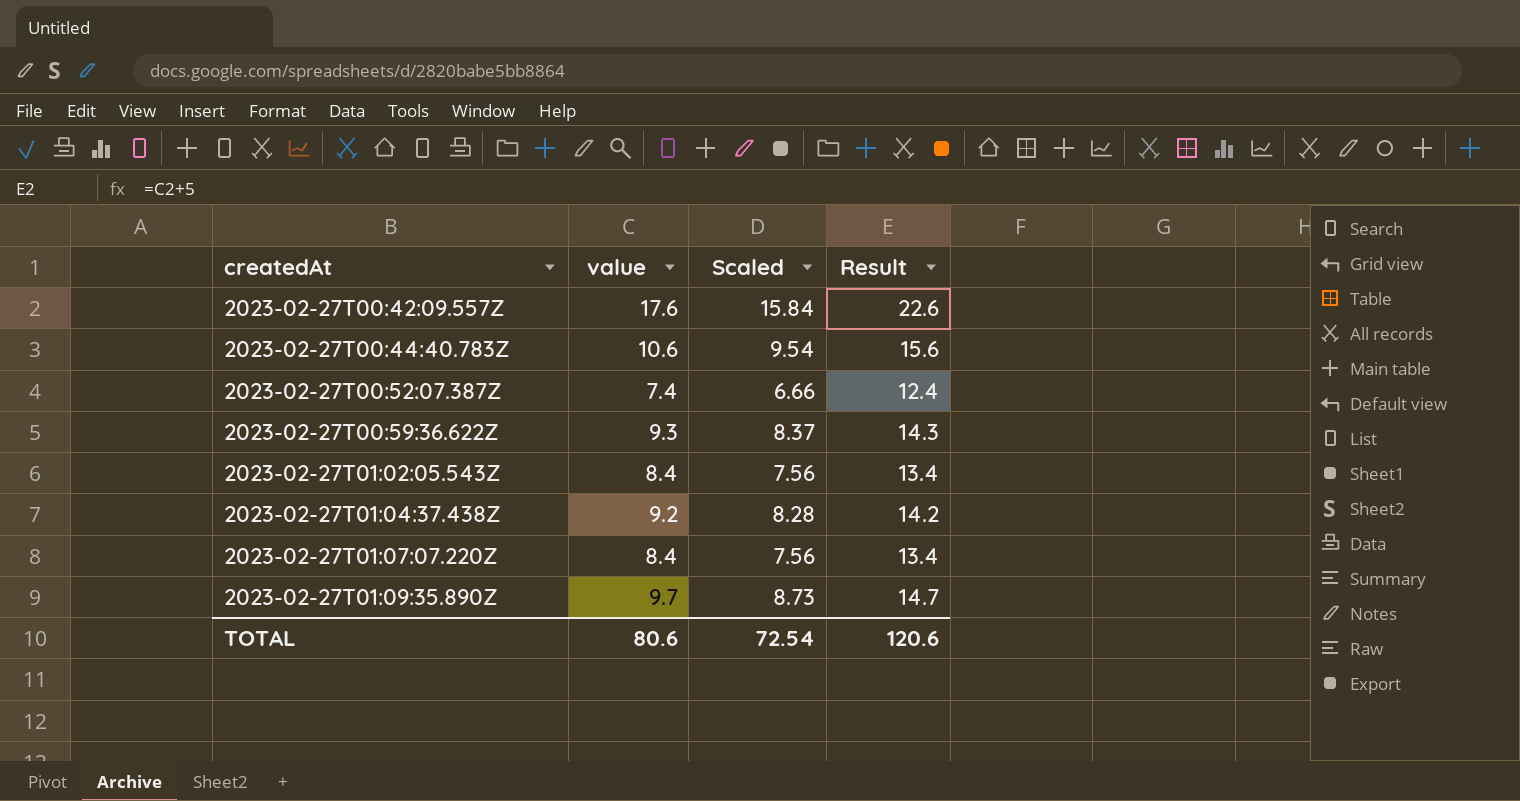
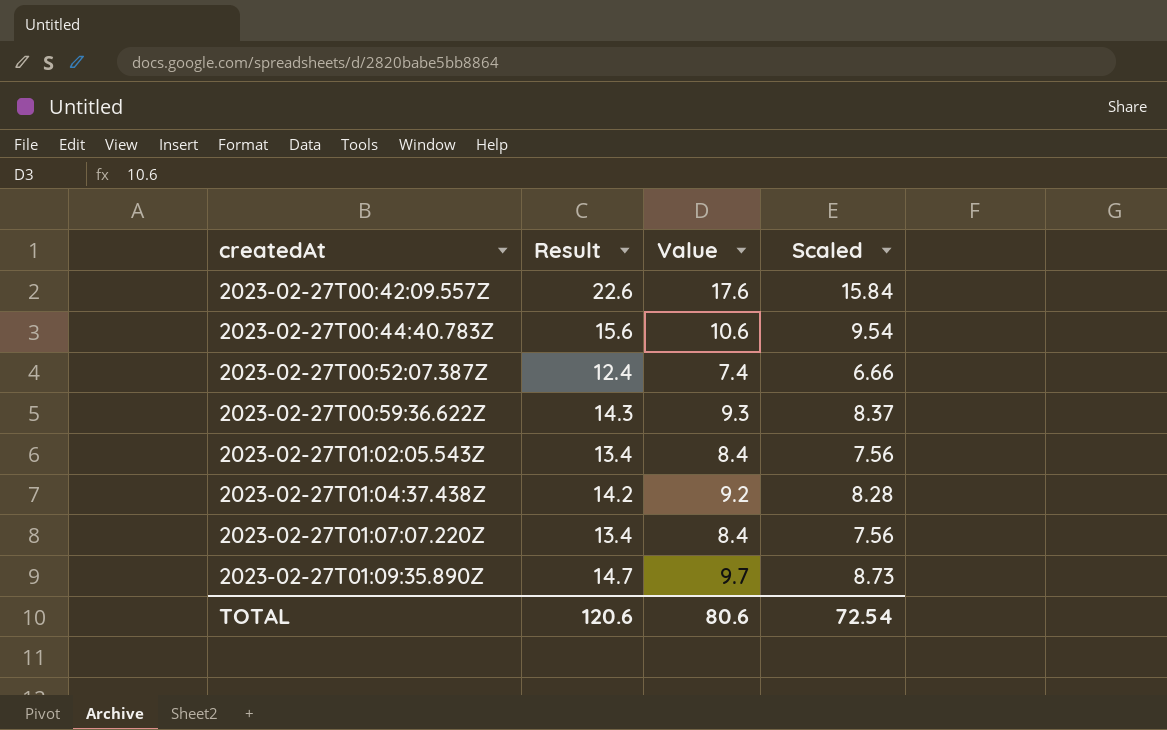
column Result | position: 4 -> 2
column name: value -> Value

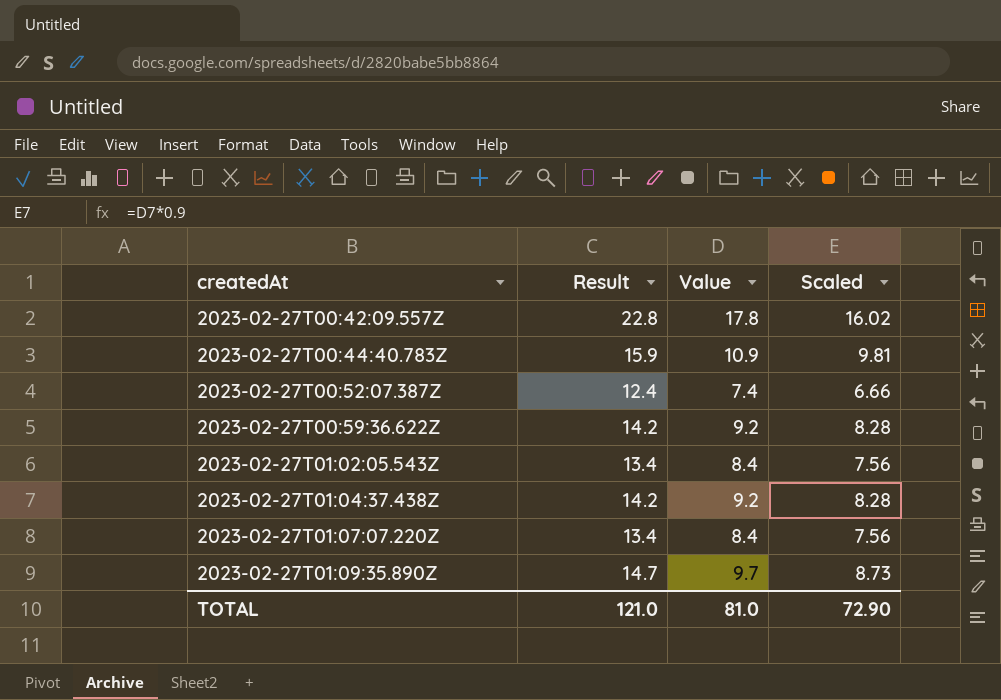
2023-02-27T00:42:09.557Z | Result: 22.6 -> 22.8
2023-02-27T00:42:09.557Z | Value: 17.6 -> 17.8
2023-02-27T00:42:09.557Z | Scaled: 15.84 -> 16.02
2023-02-27T00:44:40.783Z | Result: 15.6 -> 15.9
2023-02-27T00:44:40.783Z | Value: 10.6 -> 10.9
2023-02-27T00:44:40.783Z | Scaled: 9.54 -> 9.81
2023-02-27T00:59:36.622Z | Result: 14.3 -> 14.2
2023-02-27T00:59:36.622Z | Value: 9.3 -> 9.2
2023-02-27T00:59:36.622Z | Scaled: 8.37 -> 8.28
TOTAL | Result: 120.6 -> 121.0
TOTAL | Value: 80.6 -> 81.0
TOTAL | Scaled: 72.54 -> 72.90

